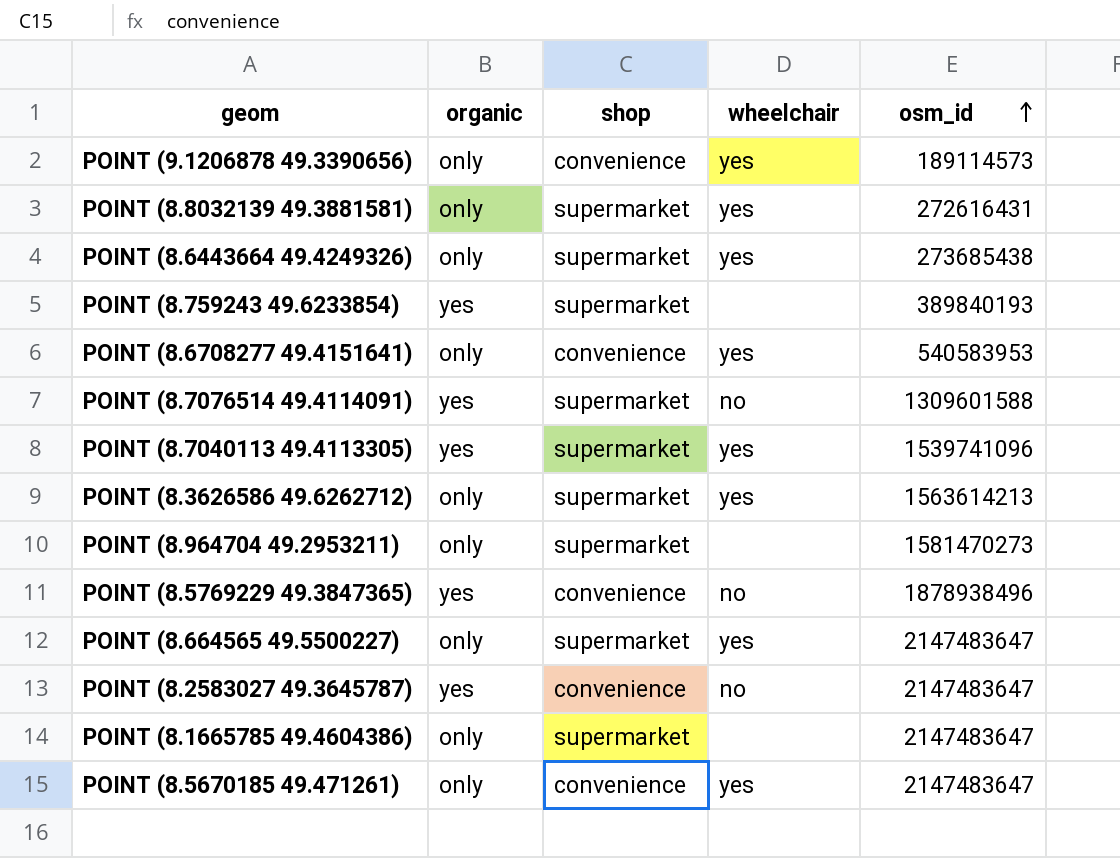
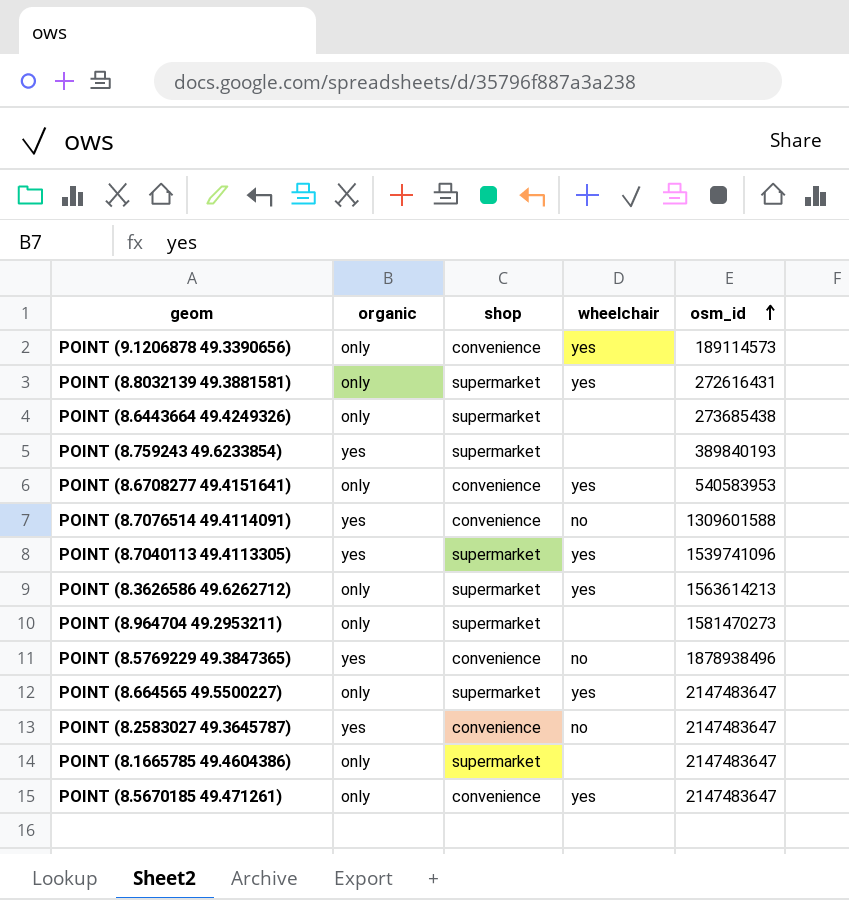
POINT (8.6443664 49.4249326) | wheelchair: yes -> none
POINT (8.7076514 49.4114091) | shop: supermarket -> convenience

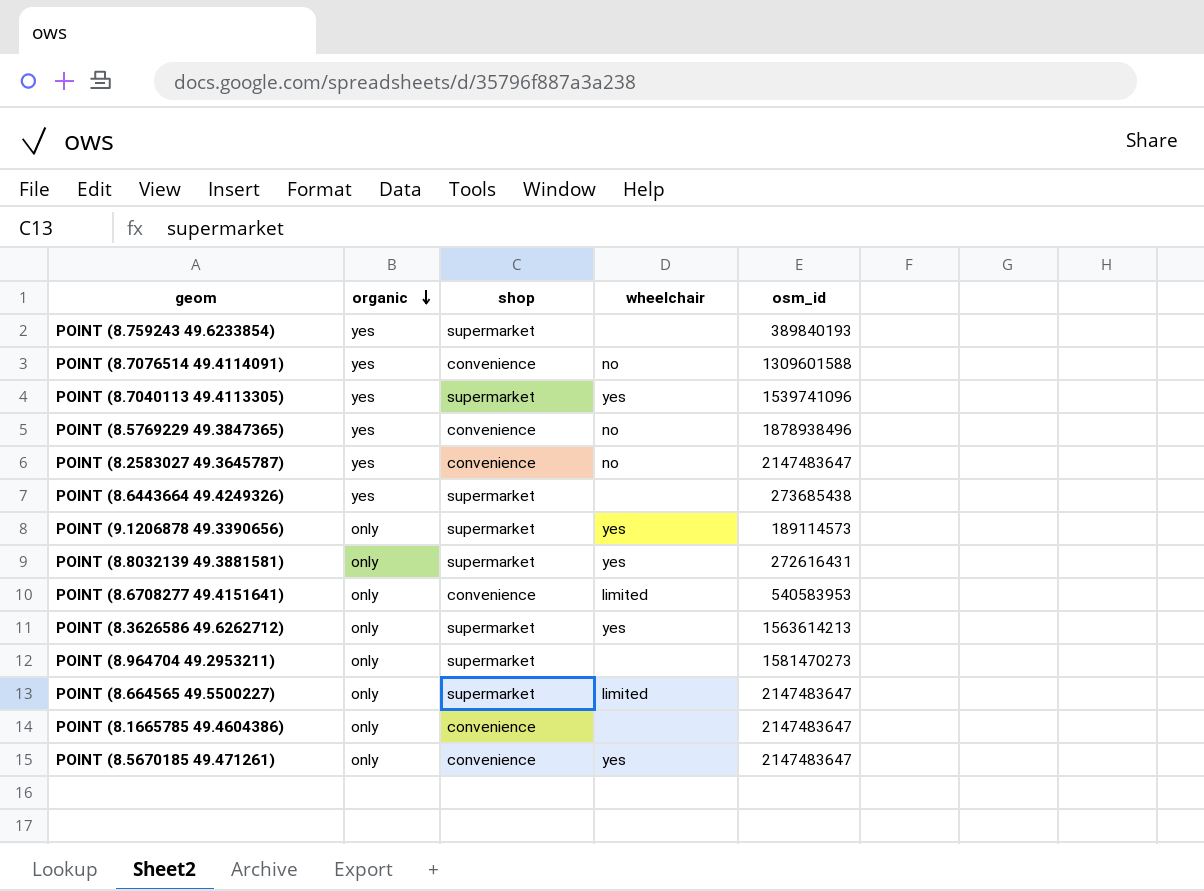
row order: osm_id ascending -> organic descending
POINT (8.6443664 49.4249326) | organic: only -> yes
POINT (9.1206878 49.3390656) | shop: convenience -> supermarket
POINT (8.6708277 49.4151641) | wheelchair: yes -> limited
POINT (8.664565 49.5500227) | wheelchair: yes -> limited
POINT (8.1665785 49.4604386) | shop: supermarket -> convenience

